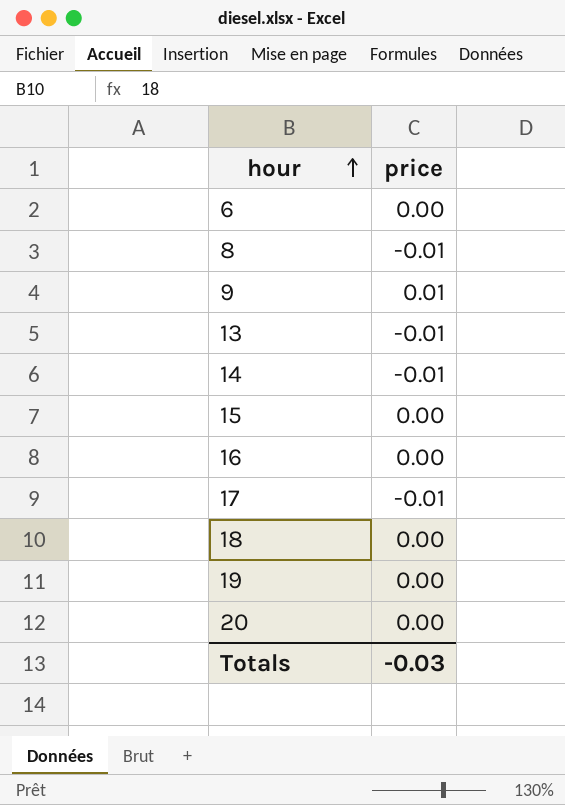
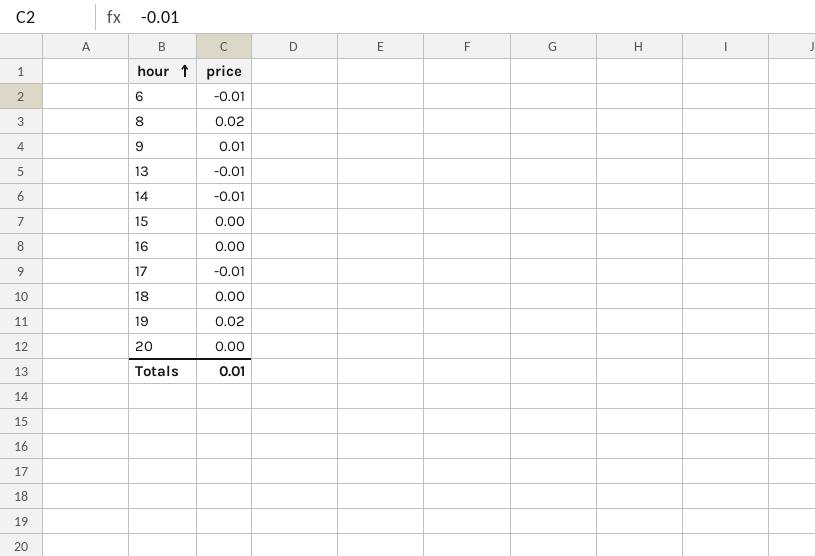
6 | price: 0.00 -> -0.01
8 | price: -0.01 -> 0.02
19 | price: 0.00 -> 0.02
Totals | price: -0.03 -> 0.01

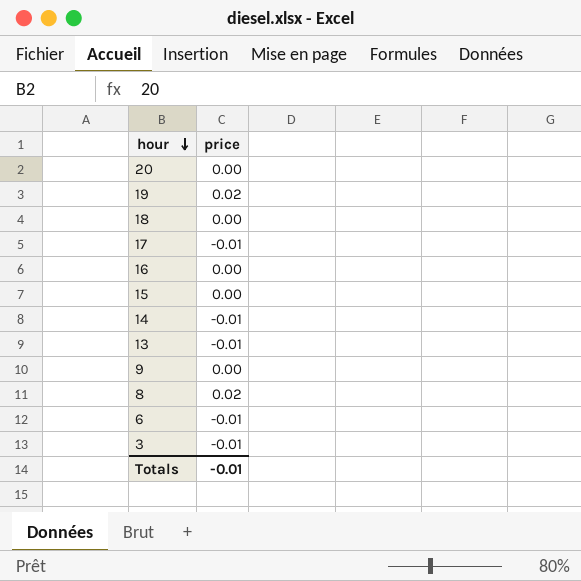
row order: hour ascending -> hour descending
9 | price: 0.01 -> 0.00
row 3: none -> -0.01
Totals | price: 0.01 -> -0.01

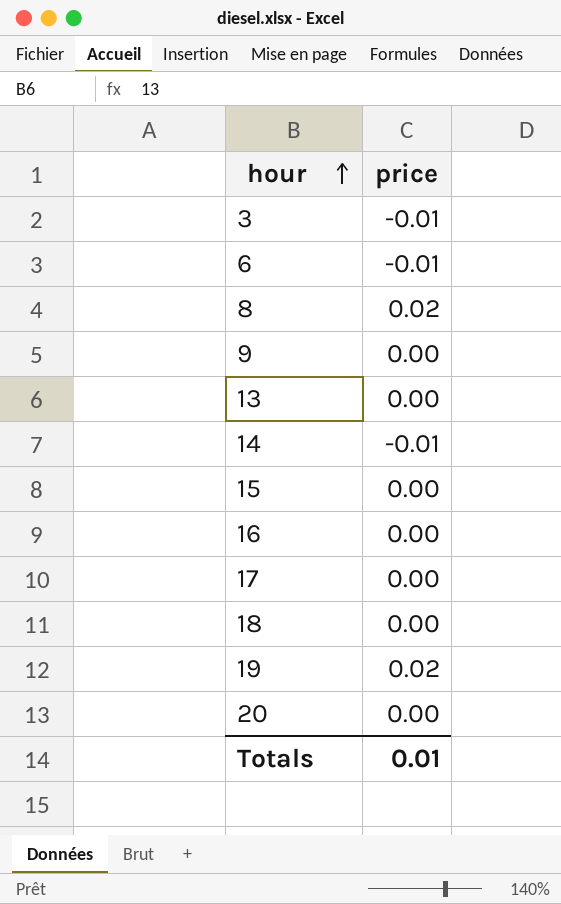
row order: hour descending -> hour ascending
13 | price: -0.01 -> 0.00
17 | price: -0.01 -> 0.00
Totals | price: -0.01 -> 0.01

